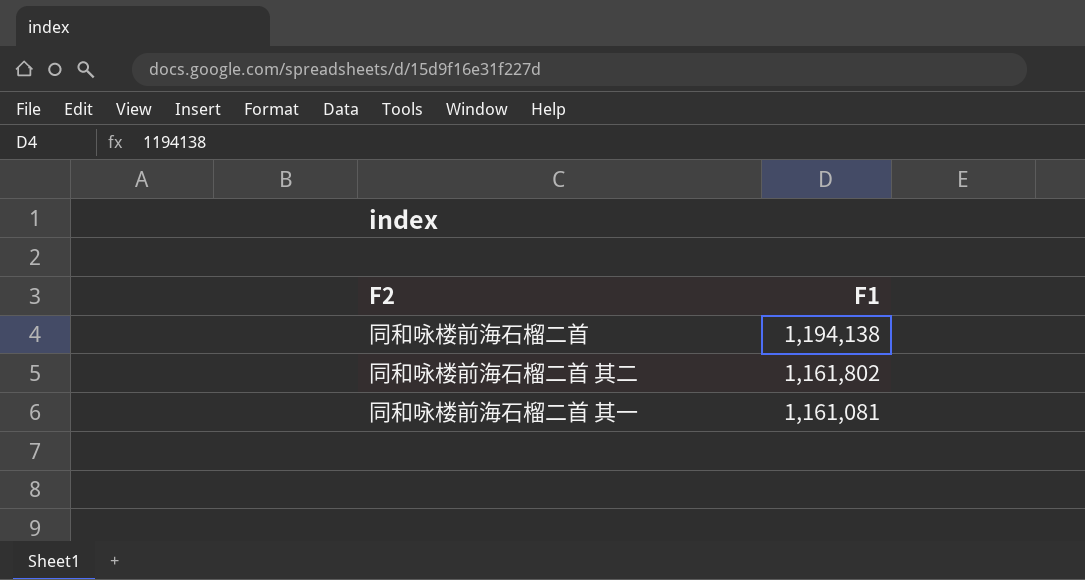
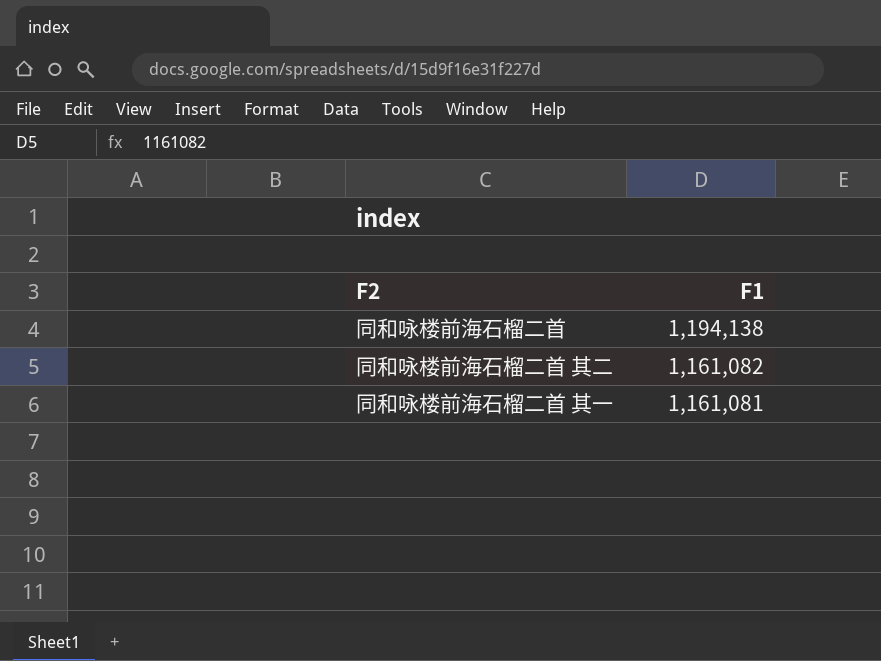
同和咏楼前海石榴二首 其二 | F1: 1,161,802 -> 1,161,082

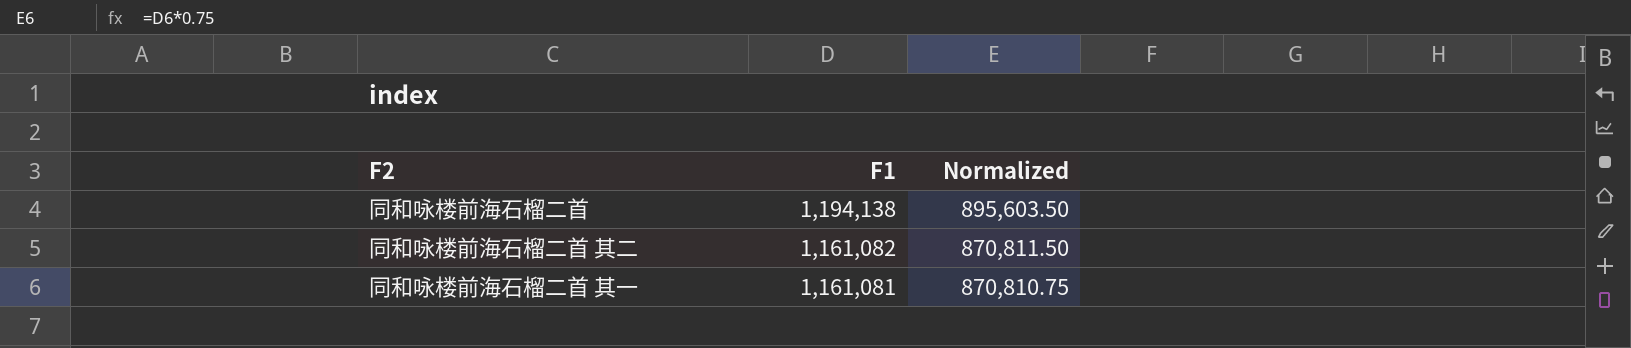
column Normalized | formula: none -> [F1] * 0.75

